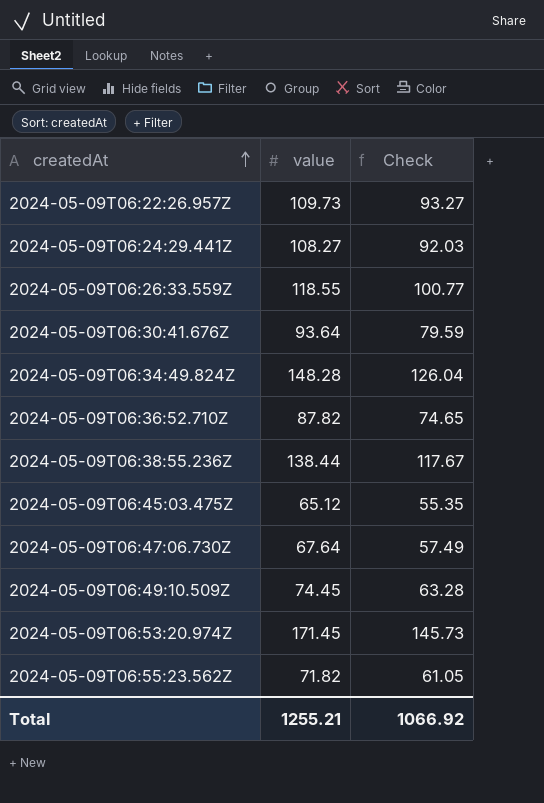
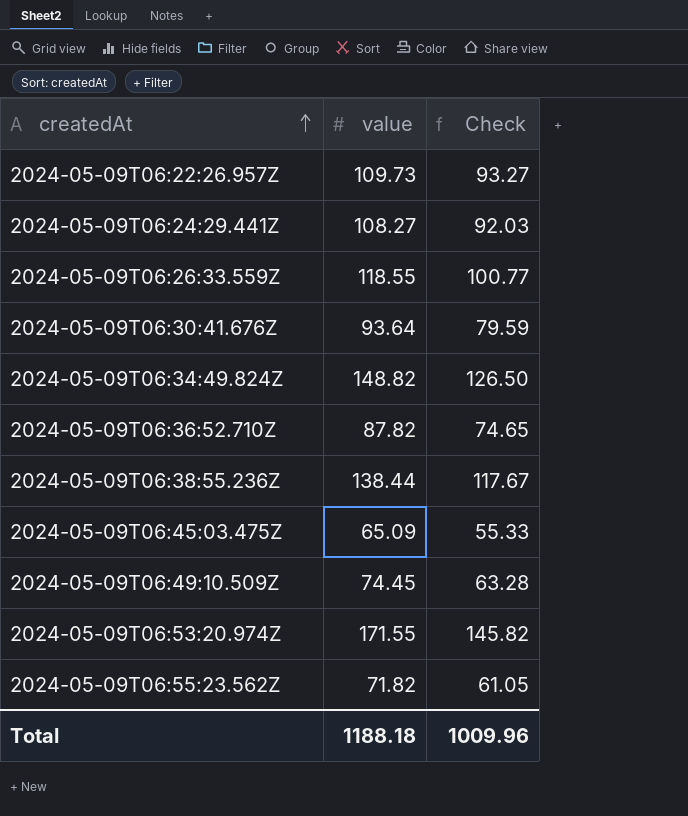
row 2024-05-09T06:47:06.730Z: 67.64 | 57.49 -> none
2024-05-09T06:34:49.824Z | value: 148.28 -> 148.82
2024-05-09T06:34:49.824Z | Check: 126.04 -> 126.50
2024-05-09T06:45:03.475Z | value: 65.12 -> 65.09
2024-05-09T06:45:03.475Z | Check: 55.35 -> 55.33
2024-05-09T06:53:20.974Z | value: 171.45 -> 171.55
2024-05-09T06:53:20.974Z | Check: 145.73 -> 145.82
Total | value: 1255.21 -> 1188.18
Total | Check: 1066.92 -> 1009.96

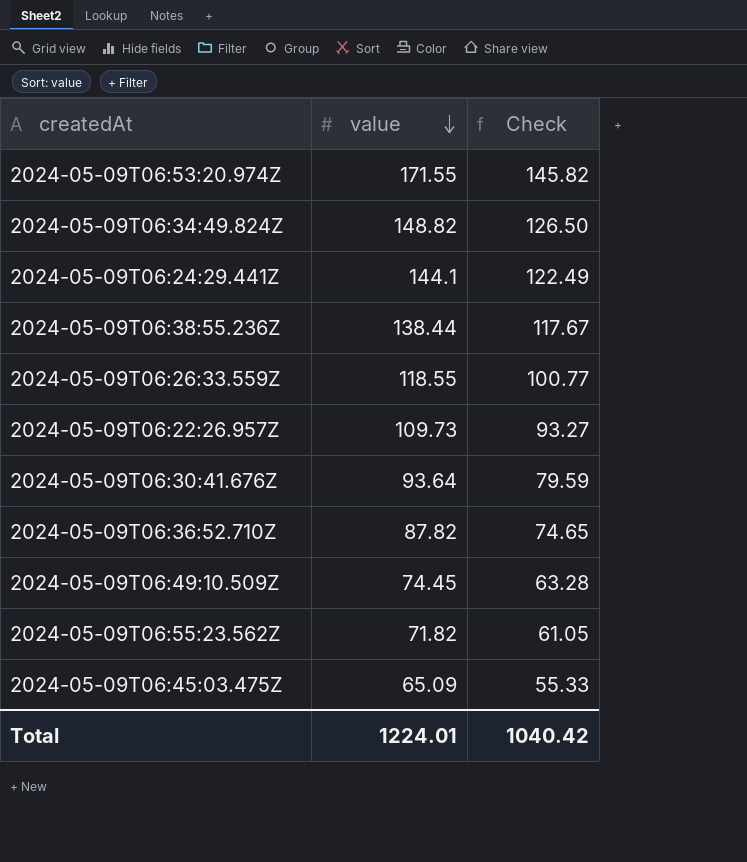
row order: createdAt ascending -> value descending
2024-05-09T06:24:29.441Z | value: 108.27 -> 144.1
2024-05-09T06:24:29.441Z | Check: 92.03 -> 122.49
Total | value: 1188.18 -> 1224.01
Total | Check: 1009.96 -> 1040.42

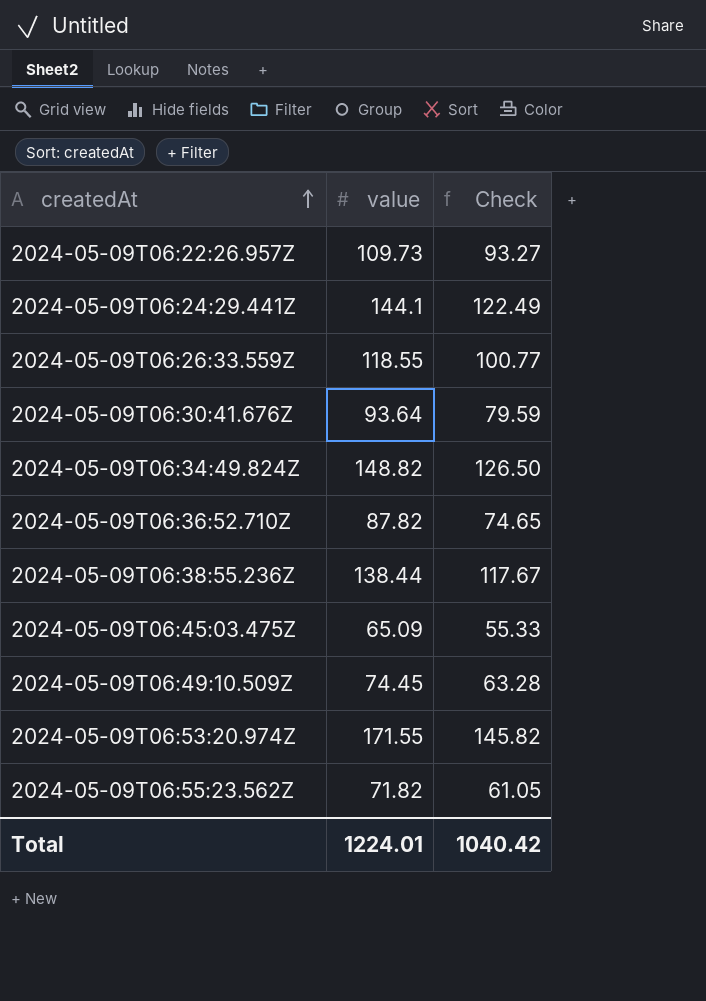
row order: value descending -> createdAt ascending

